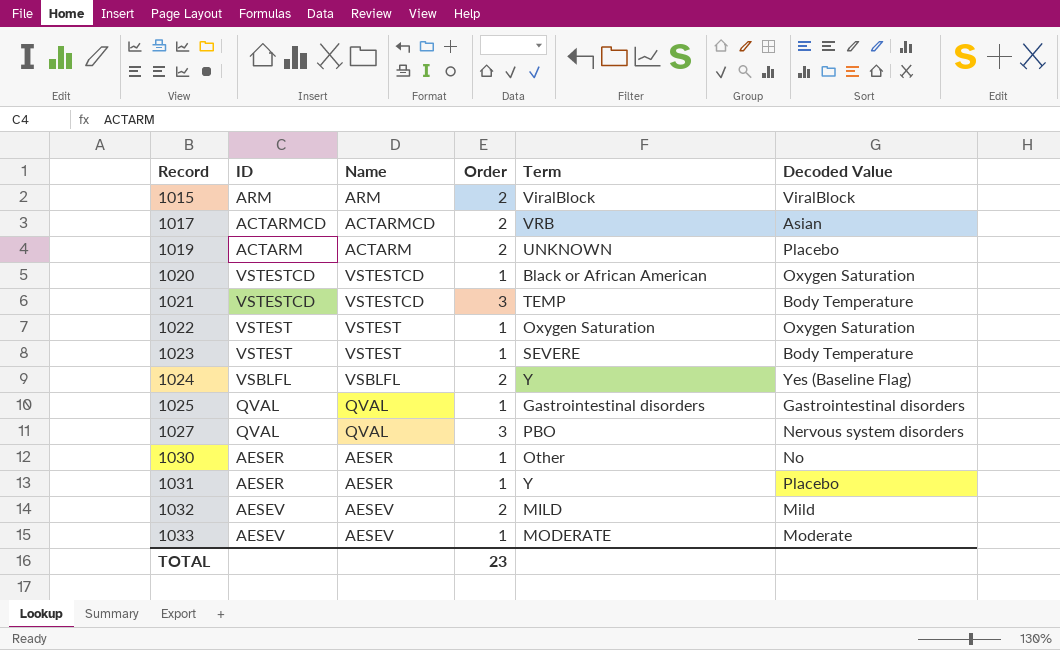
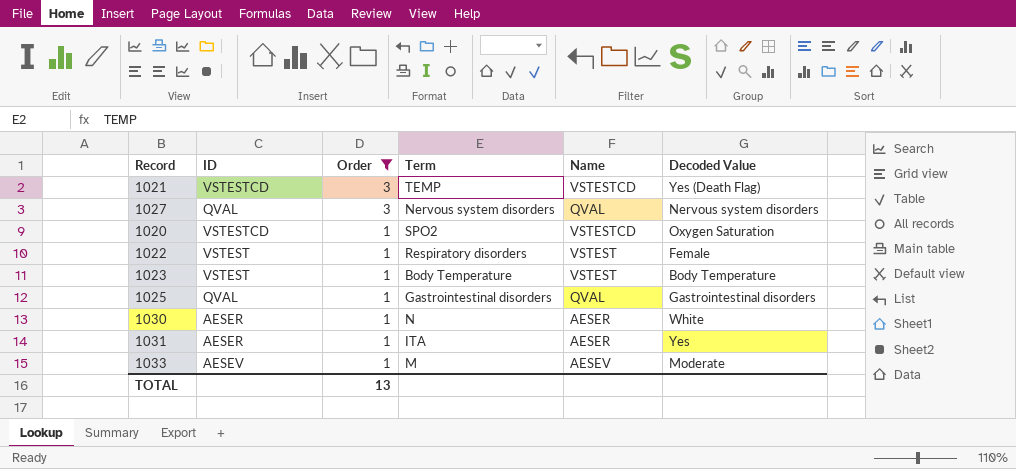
filter: none -> Order != 2
row order: Record ascending -> Order descending
column Name | position: 3 -> 5
1021 | Decoded Value: Body Temperature -> Yes (Death Flag)
1027 | Term: PBO -> Nervous system disorders
1020 | Term: Black or African American -> SPO2
1022 | Term: Oxygen Saturation -> Respiratory disorders
1022 | Decoded Value: Oxygen Saturation -> Female
1023 | Term: SEVERE -> Body Temperature
1030 | Term: Other -> N
1030 | Decoded Value: No -> White
1031 | Term: Y -> ITA
1031 | Decoded Value: Placebo -> Yes
1033 | Term: MODERATE -> M
TOTAL | Order: 23 -> 13

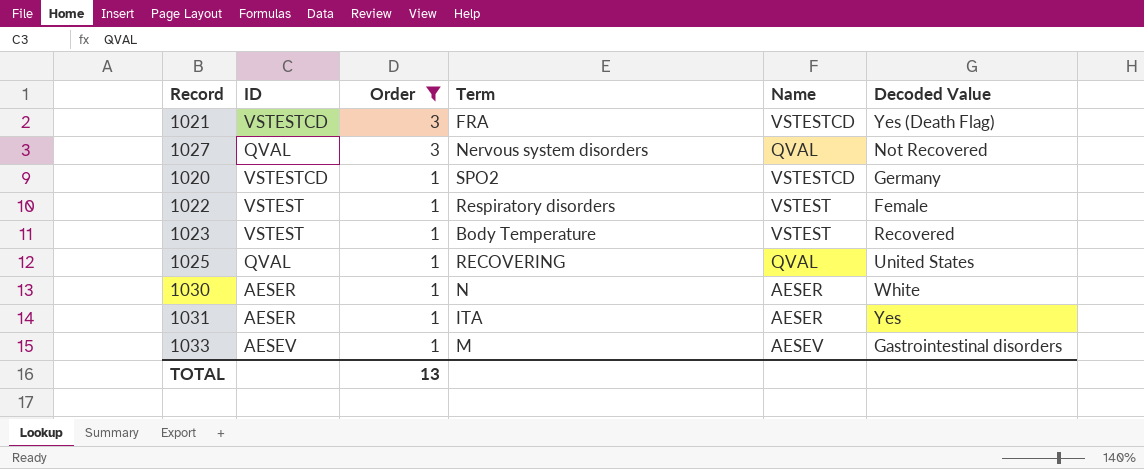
1021 | Term: TEMP -> FRA
1027 | Decoded Value: Nervous system disorders -> Not Recovered
1020 | Decoded Value: Oxygen Saturation -> Germany
1023 | Decoded Value: Body Temperature -> Recovered
1025 | Term: Gastrointestinal disorders -> RECOVERING
1025 | Decoded Value: Gastrointestinal disorders -> United States
1033 | Decoded Value: Moderate -> Gastrointestinal disorders

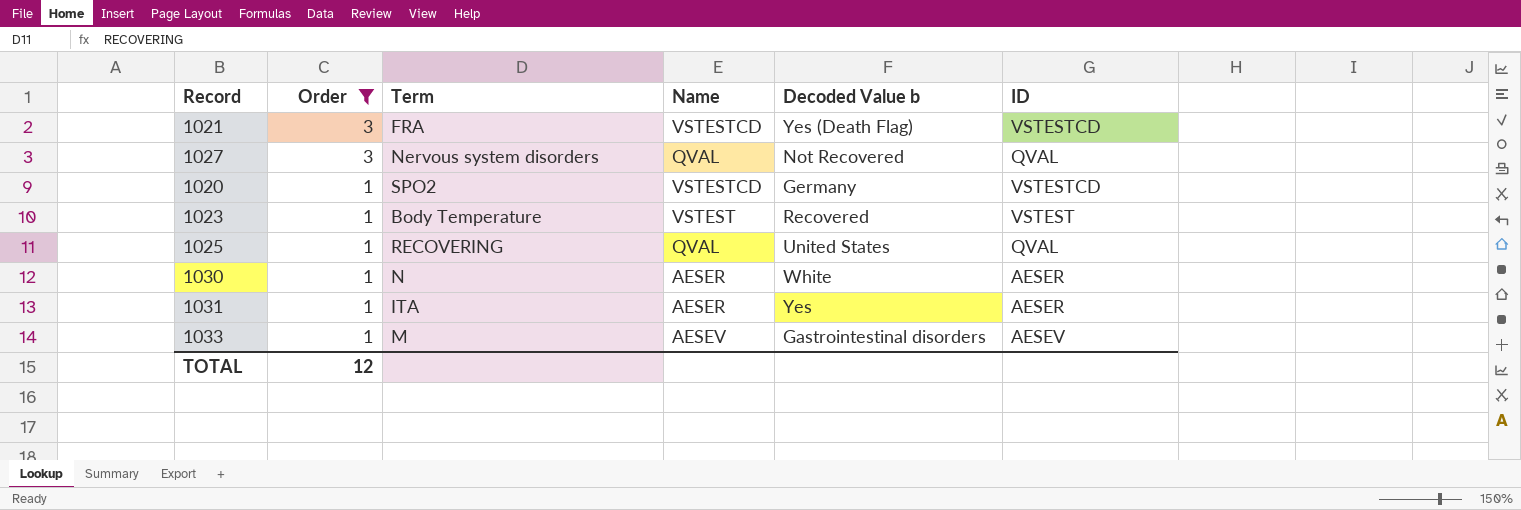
column name: Decoded Value -> Decoded Value b
column ID | position: 2 -> 6
row 1022: VSTEST | 1 | Respiratory disorders | VSTEST | Female -> none
TOTAL | Order: 13 -> 12

